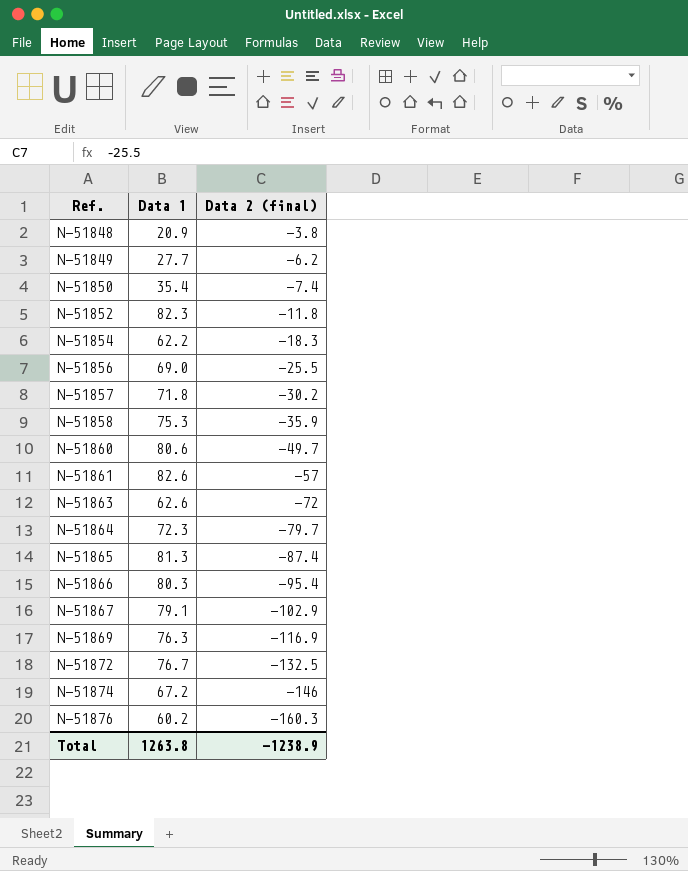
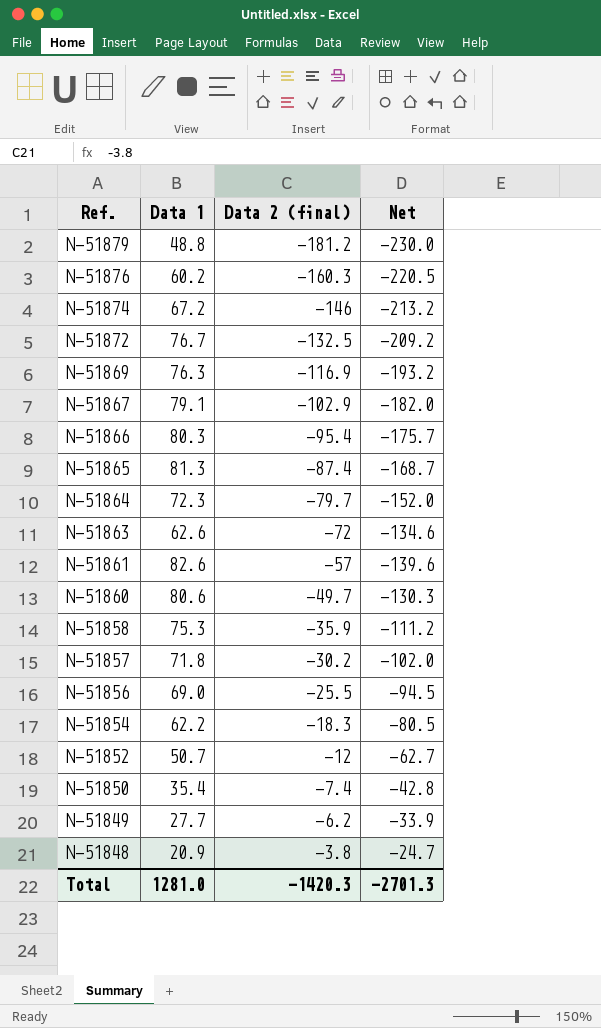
row order: Ref. ascending -> Ref. descending
column Net | formula: none -> [Data 2 (final)] - [Data 1]
row N-51879: none -> 48.8 | -181.2 | -230.0
N-51852 | Data 1: 82.3 -> 50.7
N-51852 | Data 2 (final): -11.8 -> -12
Total | Data 1: 1263.8 -> 1281.0
Total | Data 2 (final): -1238.9 -> -1420.3

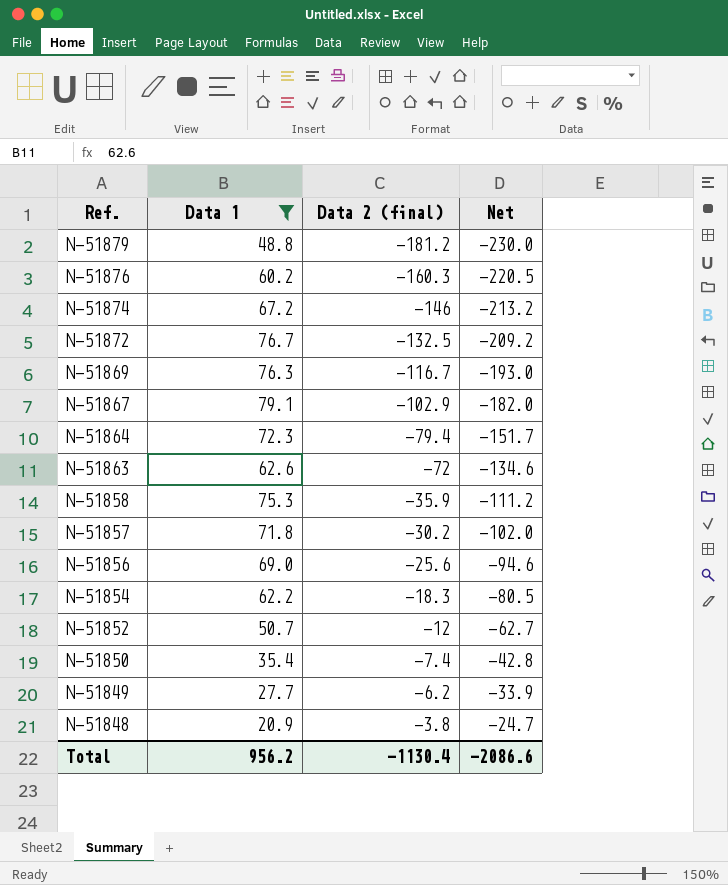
filter: none -> Data 1 <= 79.1
N-51869 | Data 2 (final): -116.9 -> -116.7
N-51869 | Net: -193.2 -> -193.0
N-51864 | Data 2 (final): -79.7 -> -79.4
N-51864 | Net: -152.0 -> -151.7
N-51856 | Data 2 (final): -25.5 -> -25.6
N-51856 | Net: -94.5 -> -94.6
Total | Data 1: 1281.0 -> 956.2
Total | Data 2 (final): -1420.3 -> -1130.4
Total | Net: -2701.3 -> -2086.6

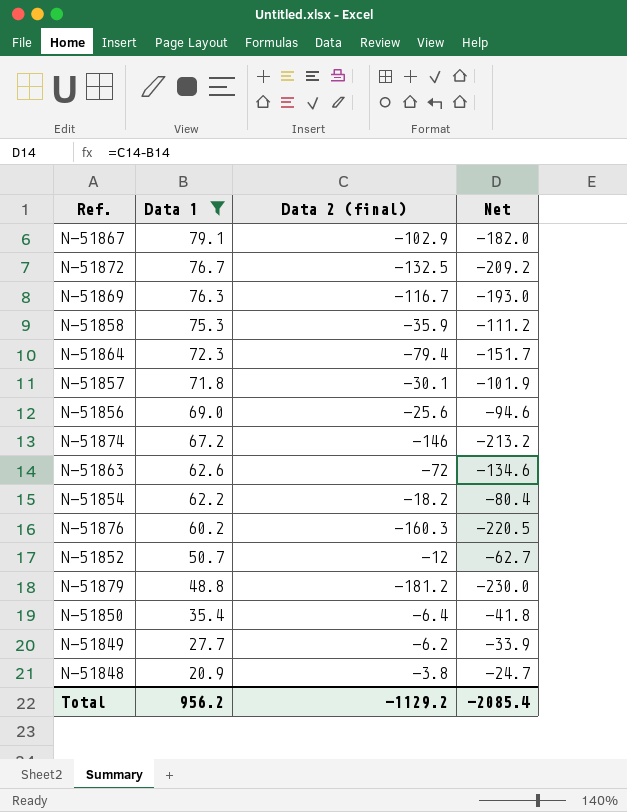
row order: Ref. descending -> Data 1 descending
N-51857 | Data 2 (final): -30.2 -> -30.1
N-51857 | Net: -102.0 -> -101.9
N-51854 | Data 2 (final): -18.3 -> -18.2
N-51854 | Net: -80.5 -> -80.4
N-51850 | Data 2 (final): -7.4 -> -6.4
N-51850 | Net: -42.8 -> -41.8
Total | Data 2 (final): -1130.4 -> -1129.2
Total | Net: -2086.6 -> -2085.4

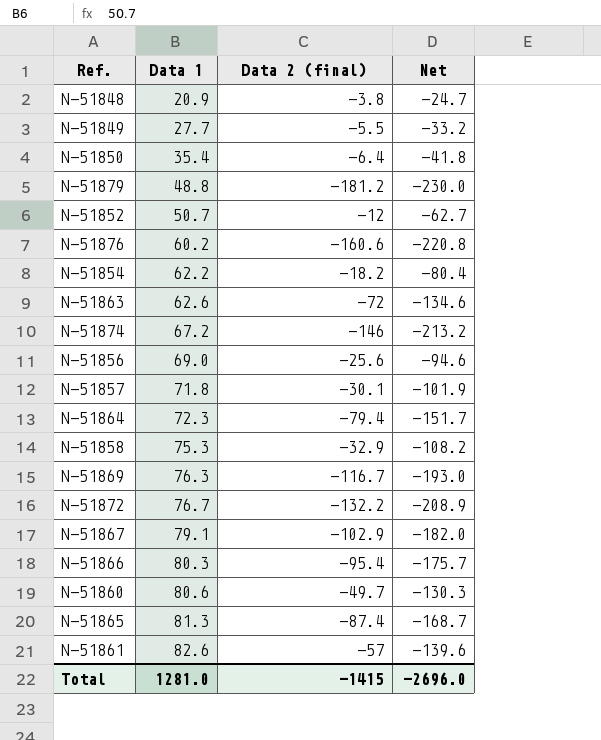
filter: Data 1 <= 79.1 -> none
row order: Data 1 descending -> Data 1 ascending
N-51849 | Data 2 (final): -6.2 -> -5.5
N-51849 | Net: -33.9 -> -33.2
N-51876 | Data 2 (final): -160.3 -> -160.6
N-51876 | Net: -220.5 -> -220.8
N-51858 | Data 2 (final): -35.9 -> -32.9
N-51858 | Net: -111.2 -> -108.2
N-51872 | Data 2 (final): -132.5 -> -132.2
N-51872 | Net: -209.2 -> -208.9
Total | Data 1: 956.2 -> 1281.0
Total | Data 2 (final): -1129.2 -> -1415
Total | Net: -2085.4 -> -2696.0

